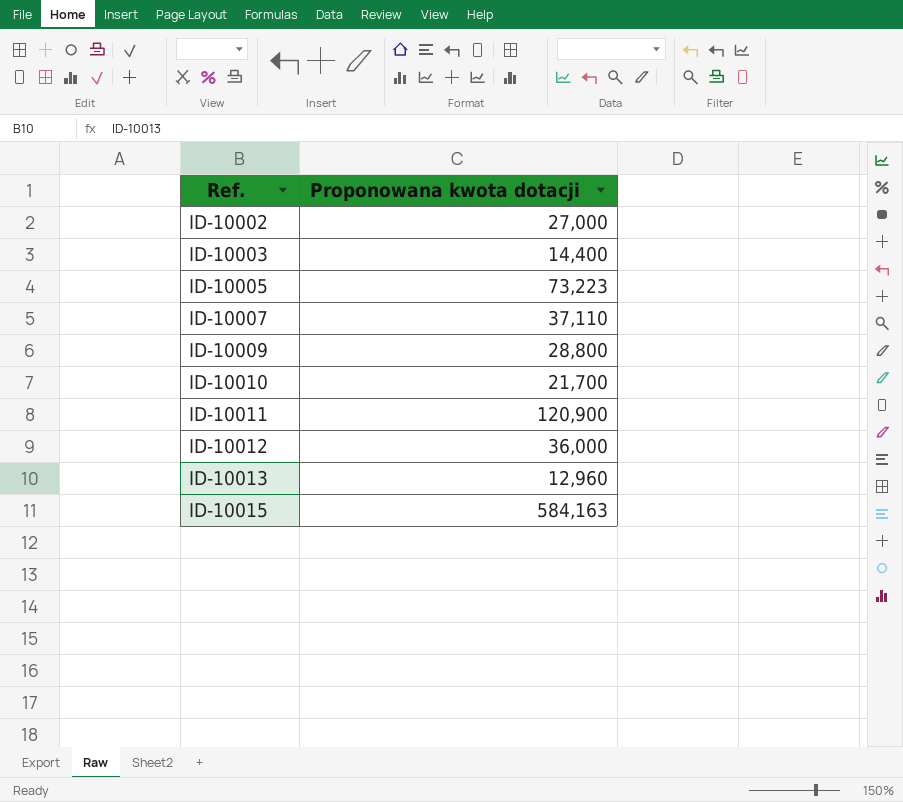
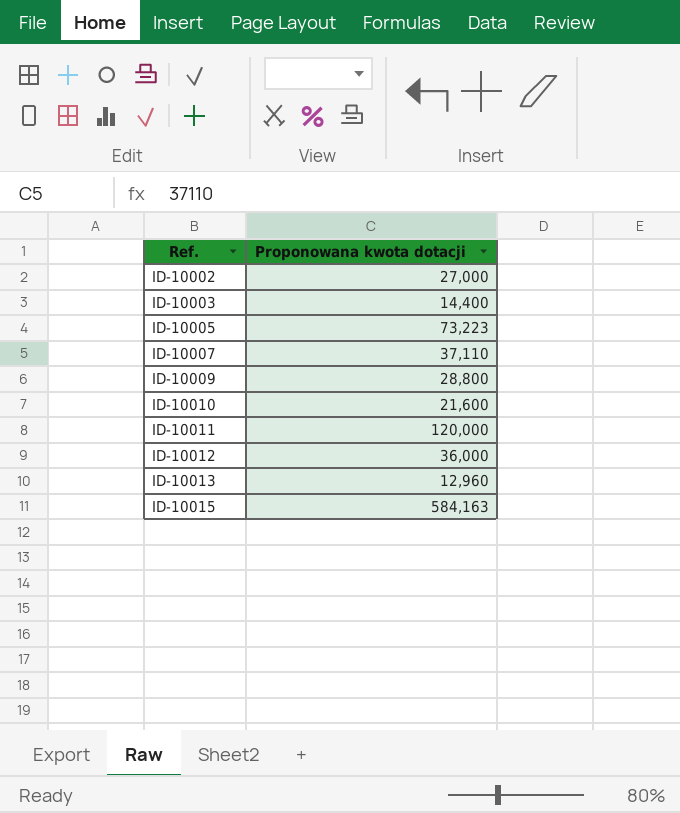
ID-10010 | Proponowana kwota dotacji: 21,700 -> 21,600
ID-10011 | Proponowana kwota dotacji: 120,900 -> 120,000

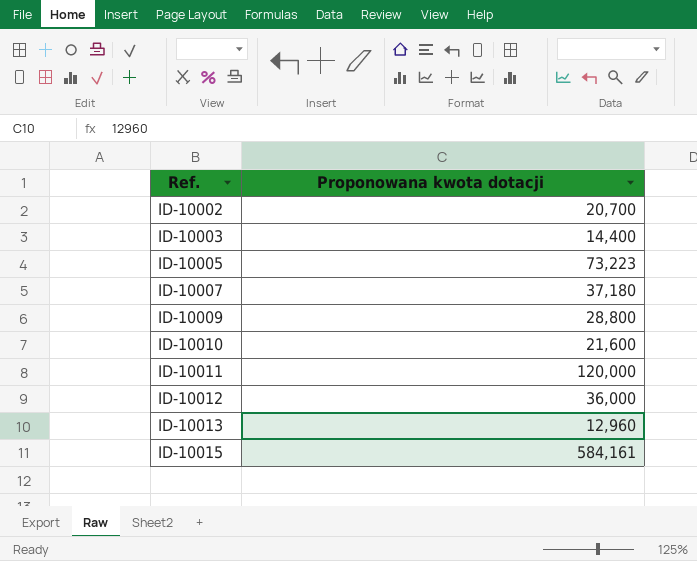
ID-10002 | Proponowana kwota dotacji: 27,000 -> 20,700
ID-10007 | Proponowana kwota dotacji: 37,110 -> 37,180
ID-10015 | Proponowana kwota dotacji: 584,163 -> 584,161

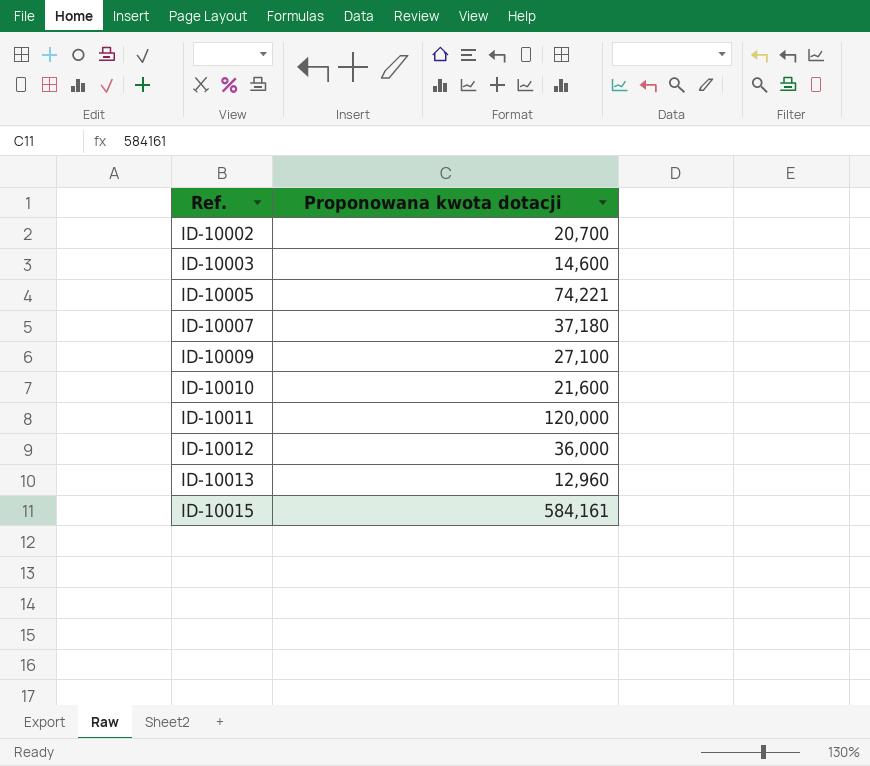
ID-10003 | Proponowana kwota dotacji: 14,400 -> 14,600
ID-10005 | Proponowana kwota dotacji: 73,223 -> 74,221
ID-10009 | Proponowana kwota dotacji: 28,800 -> 27,100

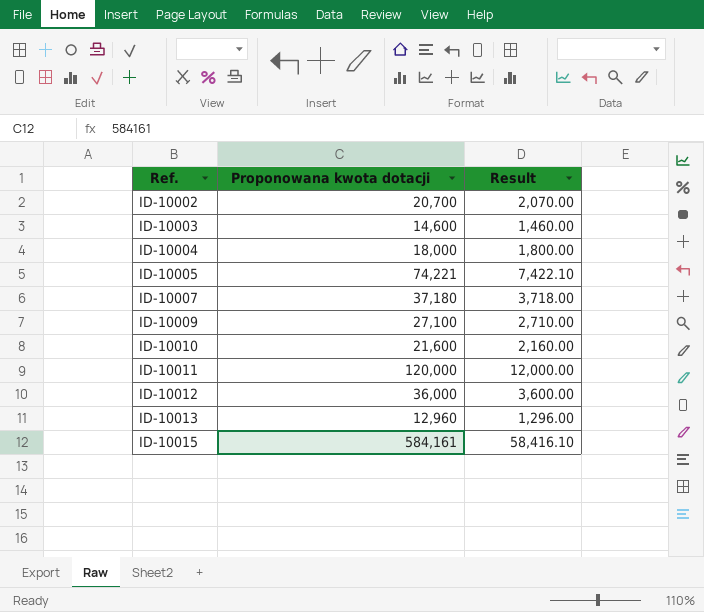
column Result | formula: none -> [Proponowana kwota dotacji] * 0.1
row ID-10004: none -> 18,000 | 1,800.00

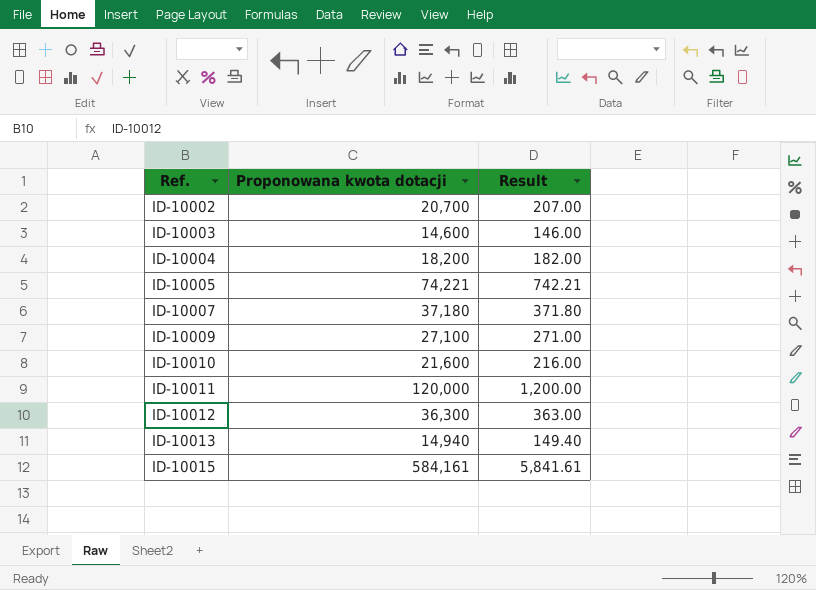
column Result | formula: [Proponowana kwota dotacji] * 0.1 -> [Proponowana kwota dotacji] * 0.01
ID-10004 | Proponowana kwota dotacji: 18,000 -> 18,200
ID-10012 | Proponowana kwota dotacji: 36,000 -> 36,300
ID-10013 | Proponowana kwota dotacji: 12,960 -> 14,940

